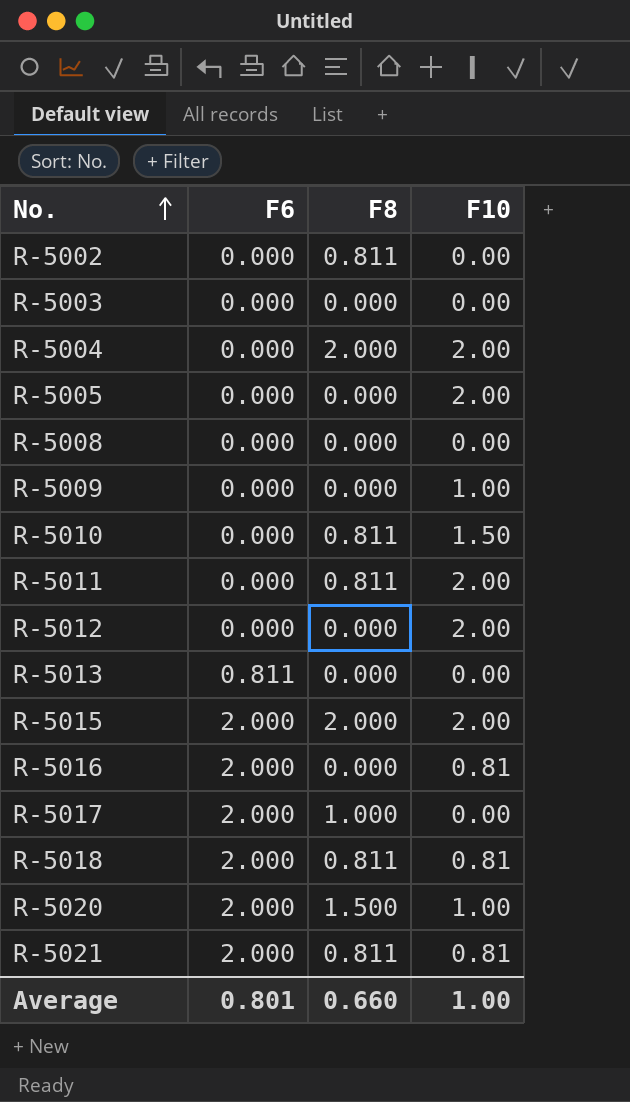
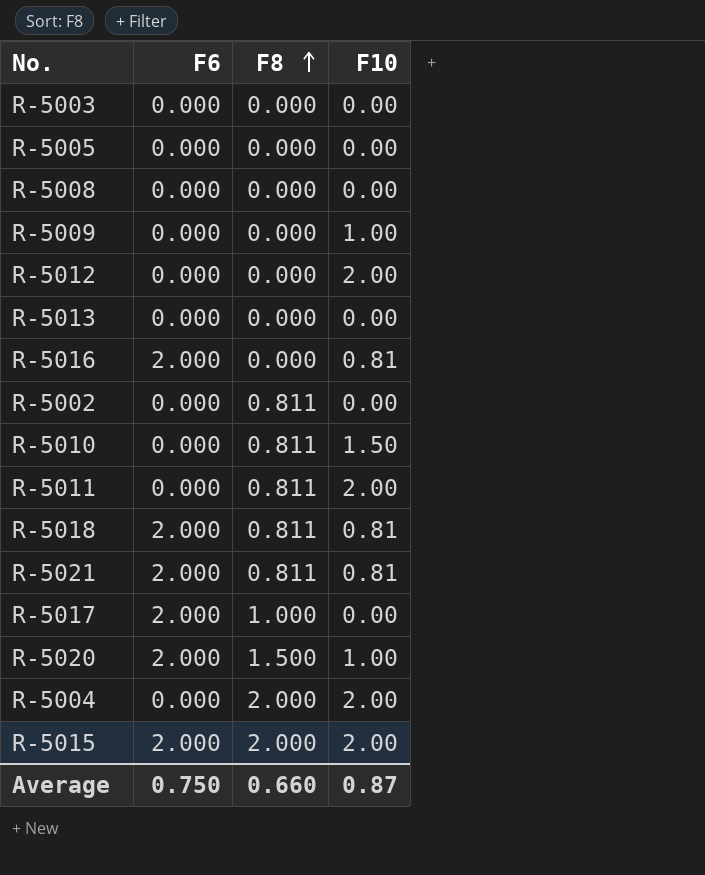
row order: No. ascending -> F8 ascending
R-5005 | F10: 2.00 -> 0.00
R-5013 | F6: 0.811 -> 0.000
Average | F6: 0.801 -> 0.750
Average | F10: 1.00 -> 0.87

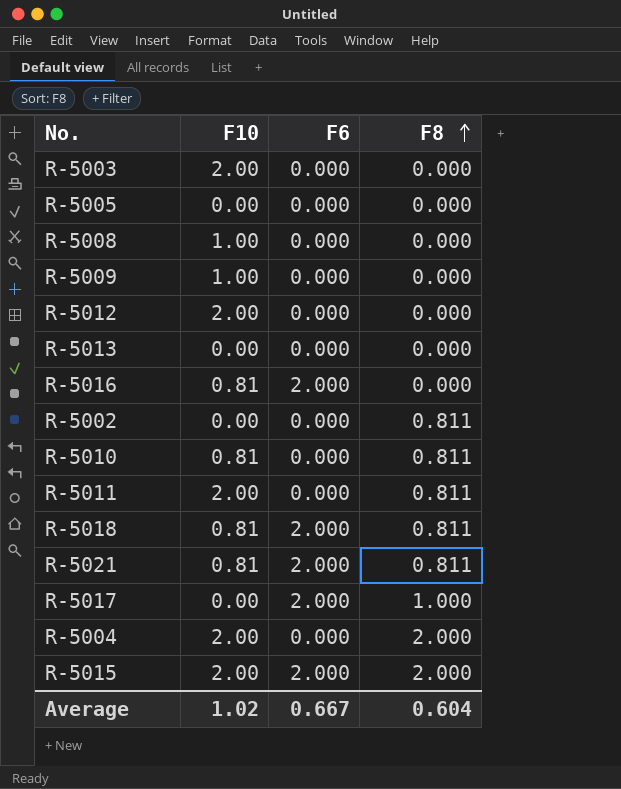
column F10 | position: 4 -> 2
row R-5020: 2.000 | 1.500 | 1.00 -> none
R-5003 | F10: 0.00 -> 2.00
R-5008 | F10: 0.00 -> 1.00
R-5010 | F10: 1.50 -> 0.81
Average | F10: 0.87 -> 1.02
Average | F6: 0.750 -> 0.667
Average | F8: 0.660 -> 0.604

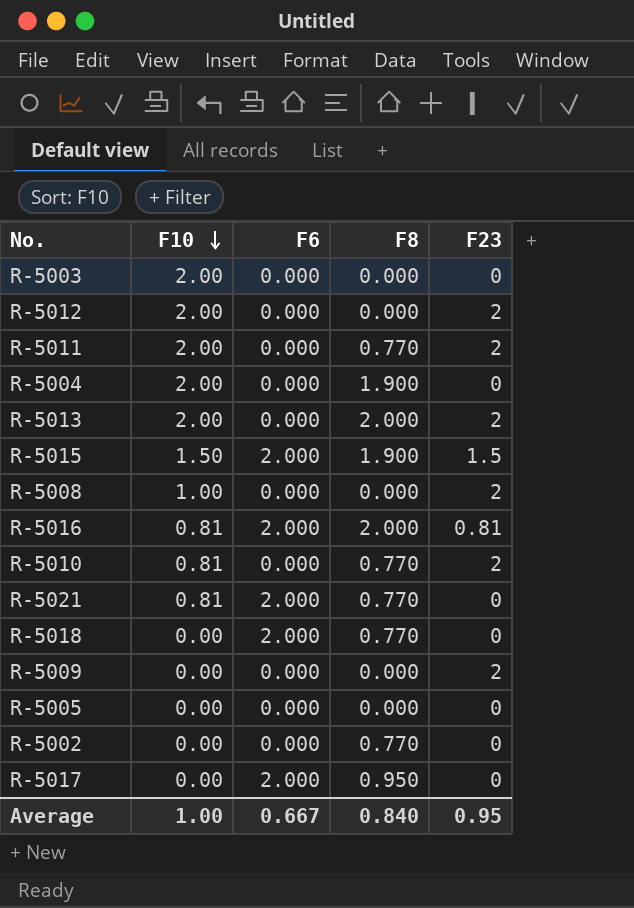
row order: F8 ascending -> F10 descending
column F23 | position: none -> 5
R-5011 | F8: 0.811 -> 0.770
R-5004 | F8: 2.000 -> 1.900
R-5013 | F10: 0.00 -> 2.00
R-5013 | F8: 0.000 -> 2.000
R-5015 | F10: 2.00 -> 1.50
R-5015 | F8: 2.000 -> 1.900
R-5016 | F8: 0.000 -> 2.000
R-5010 | F8: 0.811 -> 0.770
R-5021 | F8: 0.811 -> 0.770
R-5018 | F10: 0.81 -> 0.00
R-5018 | F8: 0.811 -> 0.770
R-5009 | F10: 1.00 -> 0.00
R-5002 | F8: 0.811 -> 0.770
R-5017 | F8: 1.000 -> 0.950
Average | F10: 1.02 -> 1.00
Average | F8: 0.604 -> 0.840

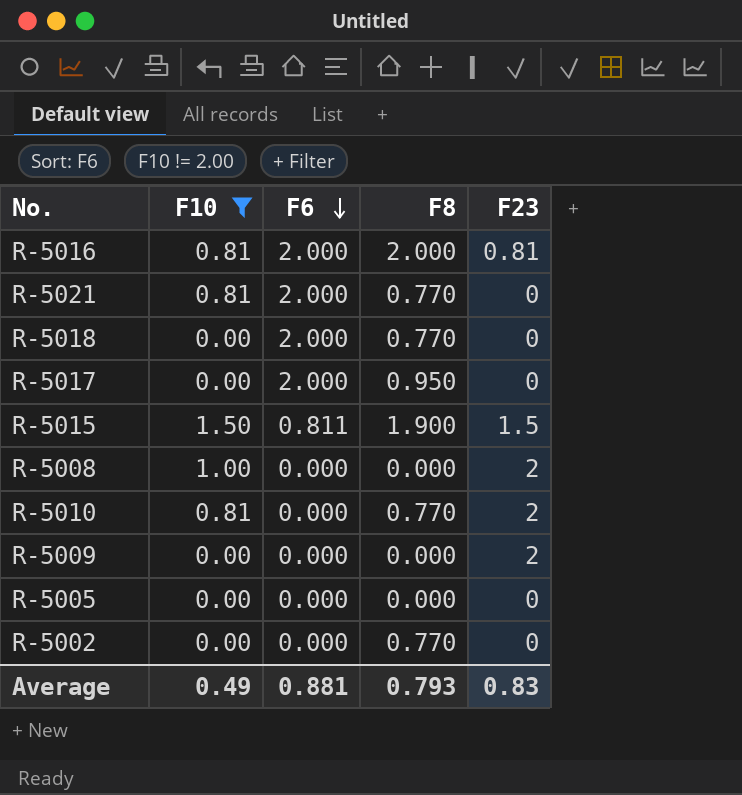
filter: none -> F10 != 2.00
row order: F10 descending -> F6 descending
R-5015 | F6: 2.000 -> 0.811
Average | F10: 1.00 -> 0.49
Average | F6: 0.667 -> 0.881
Average | F8: 0.840 -> 0.793
Average | F23: 0.95 -> 0.83

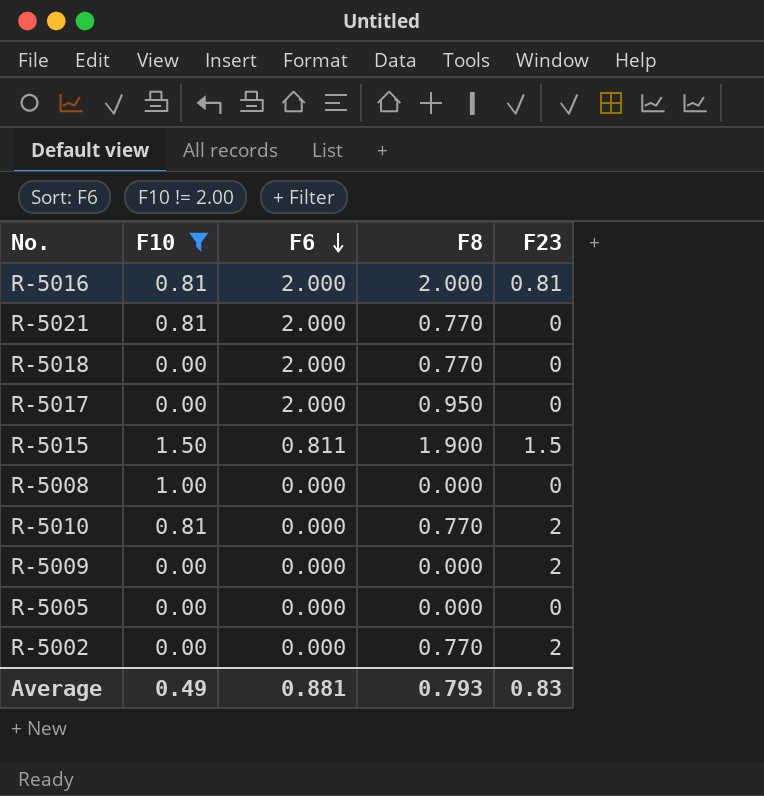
R-5008 | F23: 2 -> 0
R-5002 | F23: 0 -> 2

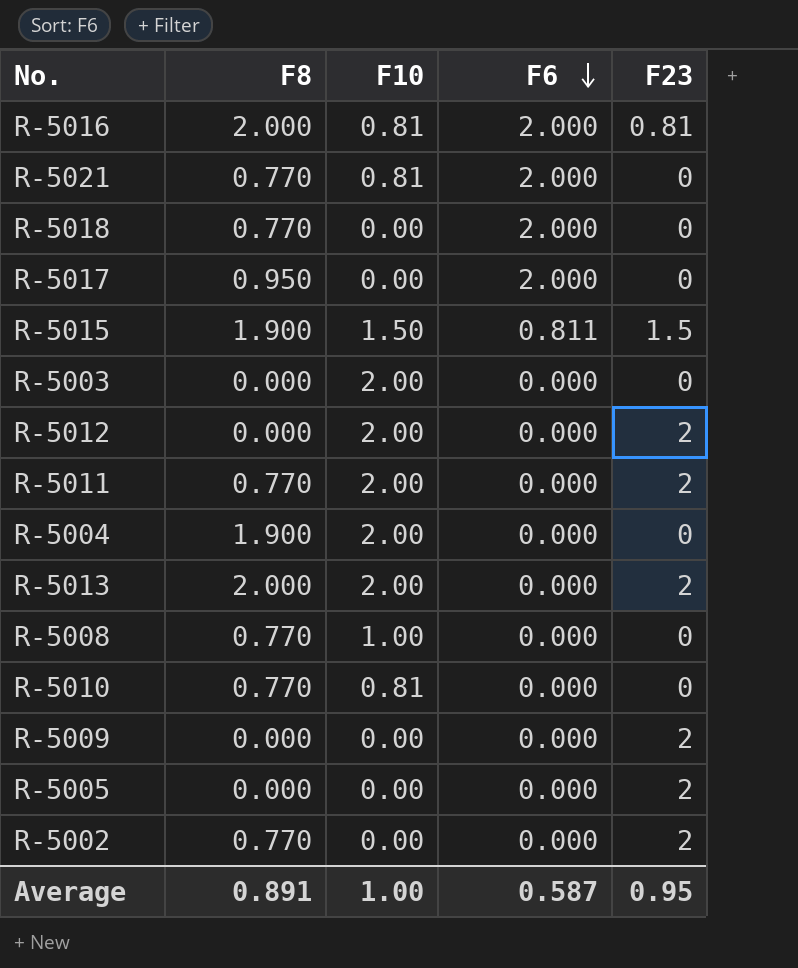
filter: F10 != 2.00 -> none
column F8 | position: 4 -> 2
R-5008 | F8: 0.000 -> 0.770
R-5010 | F23: 2 -> 0
R-5005 | F23: 0 -> 2
Average | F8: 0.793 -> 0.891
Average | F10: 0.49 -> 1.00
Average | F6: 0.881 -> 0.587
Average | F23: 0.83 -> 0.95

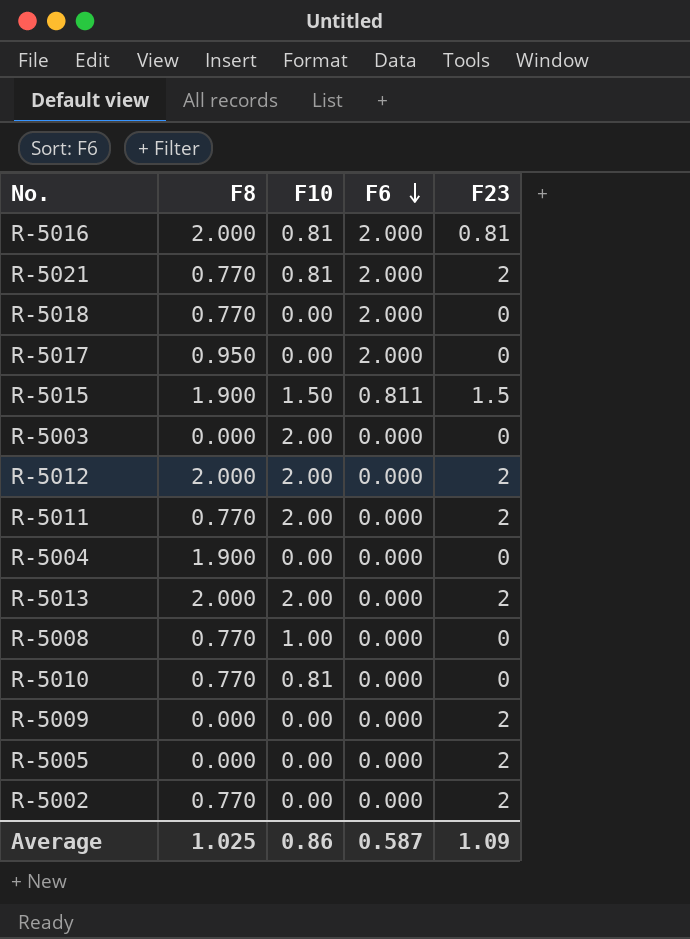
R-5021 | F23: 0 -> 2
R-5012 | F8: 0.000 -> 2.000
R-5004 | F10: 2.00 -> 0.00
Average | F8: 0.891 -> 1.025
Average | F10: 1.00 -> 0.86
Average | F23: 0.95 -> 1.09

